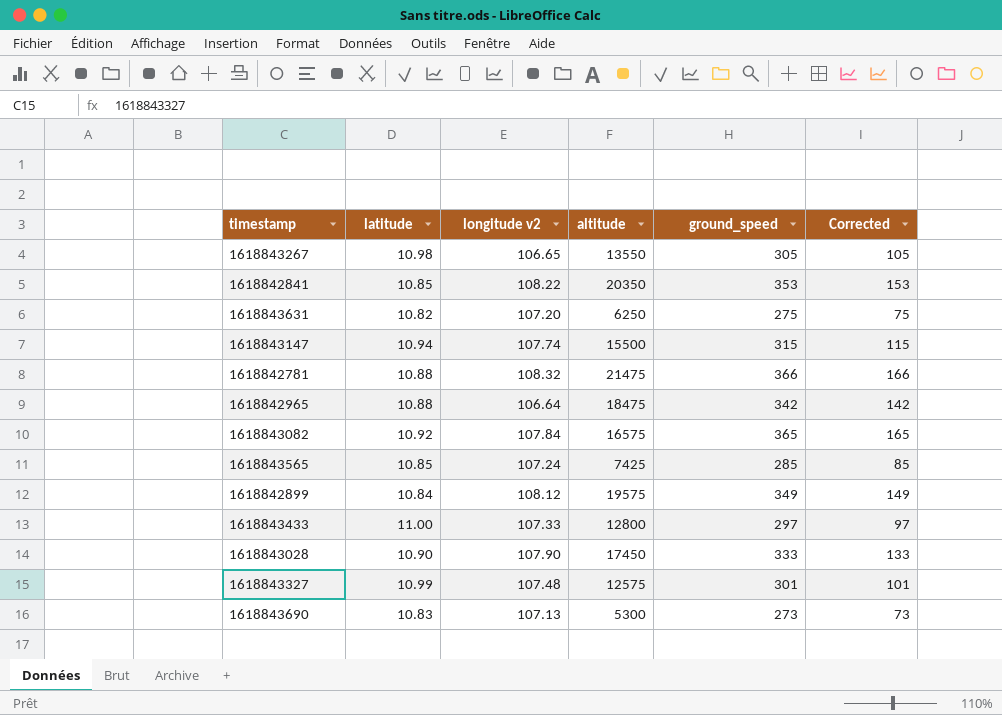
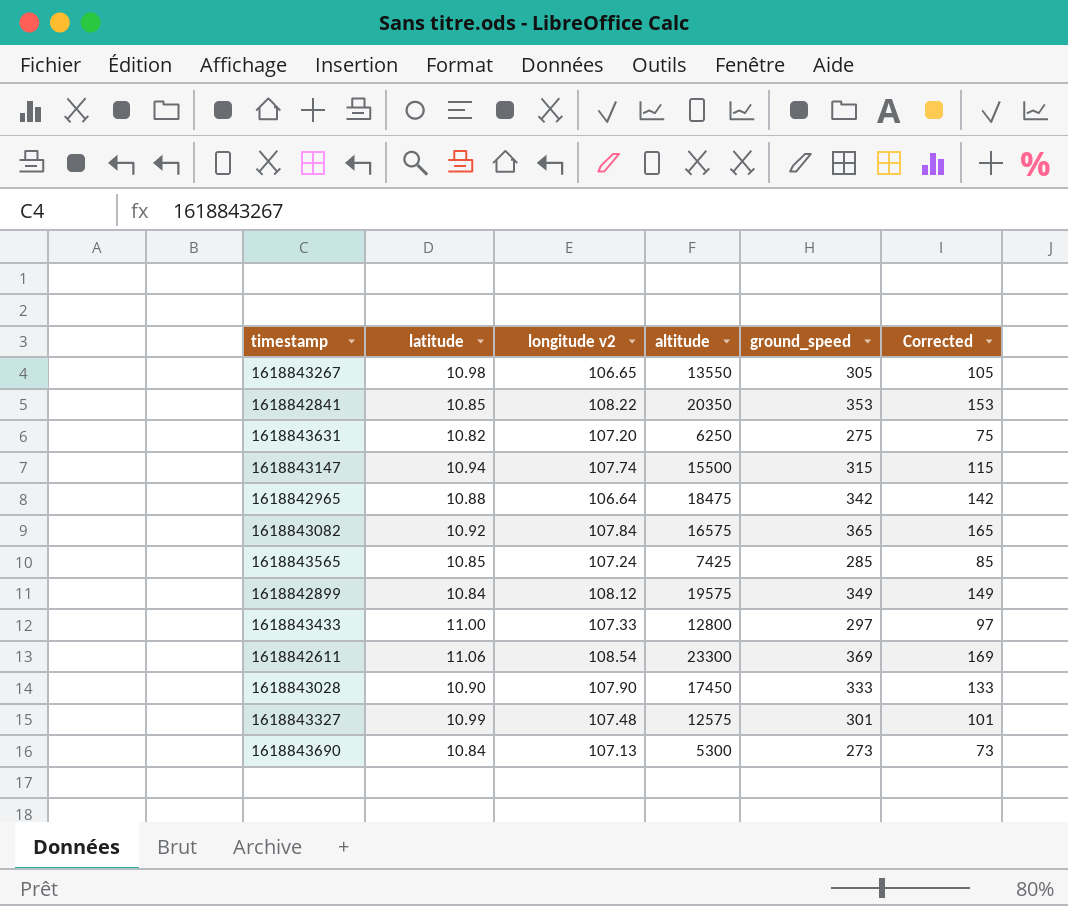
row 1618842781: 10.88 | 108.32 | 21475 | 366 | 166 -> none
row 1618842611: none -> 11.06 | 108.54 | 23300 | 369 | 169
1618843690 | latitude: 10.83 -> 10.84

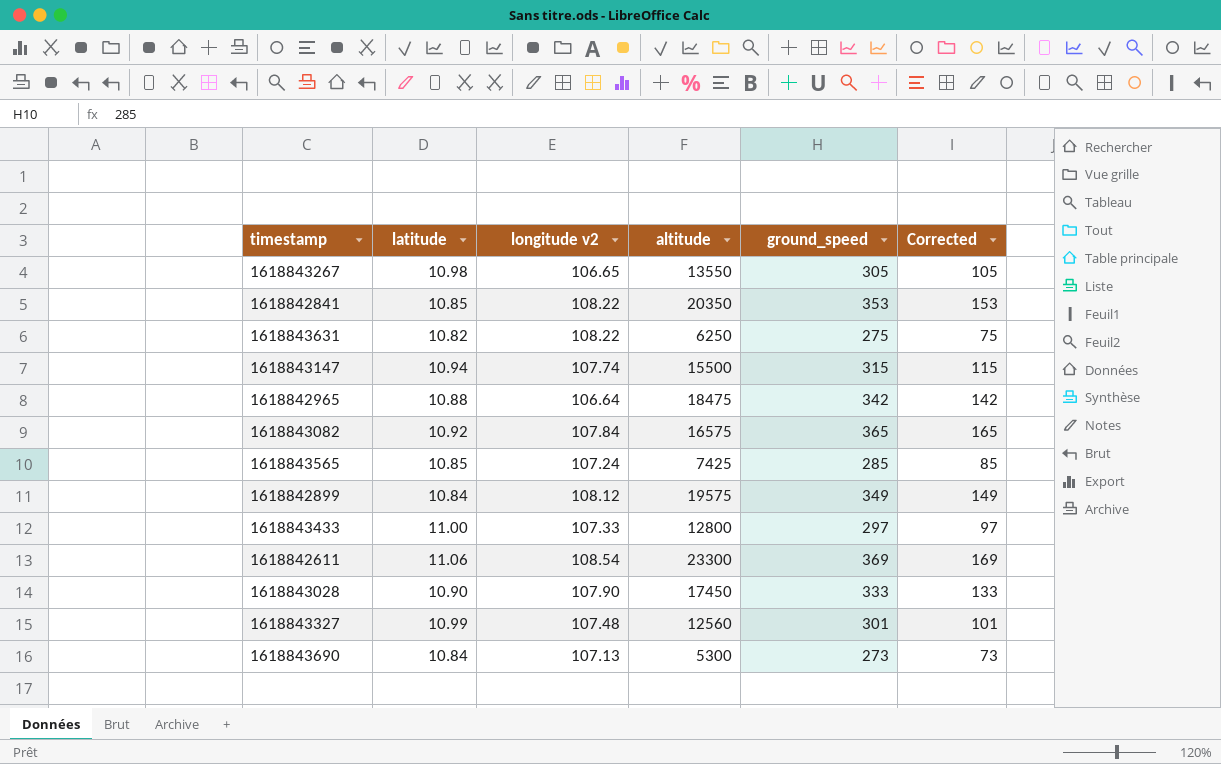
1618843631 | longitude v2: 107.20 -> 108.22
1618843327 | altitude: 12575 -> 12560

